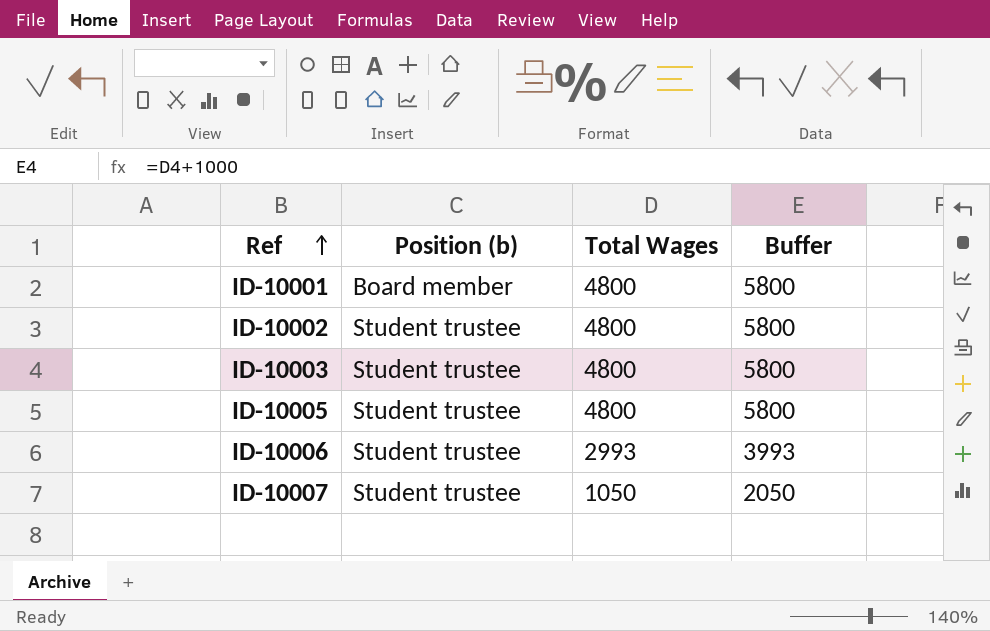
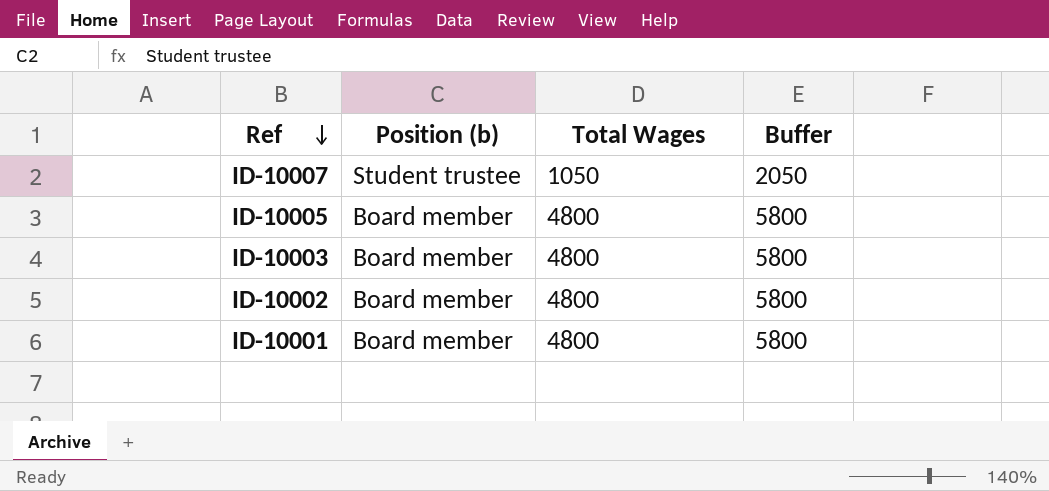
row order: Ref ascending -> Ref descending
row ID-10006: Student trustee | 2993 | 3993 -> none
ID-10005 | Position (b): Student trustee -> Board member
ID-10003 | Position (b): Student trustee -> Board member
ID-10002 | Position (b): Student trustee -> Board member

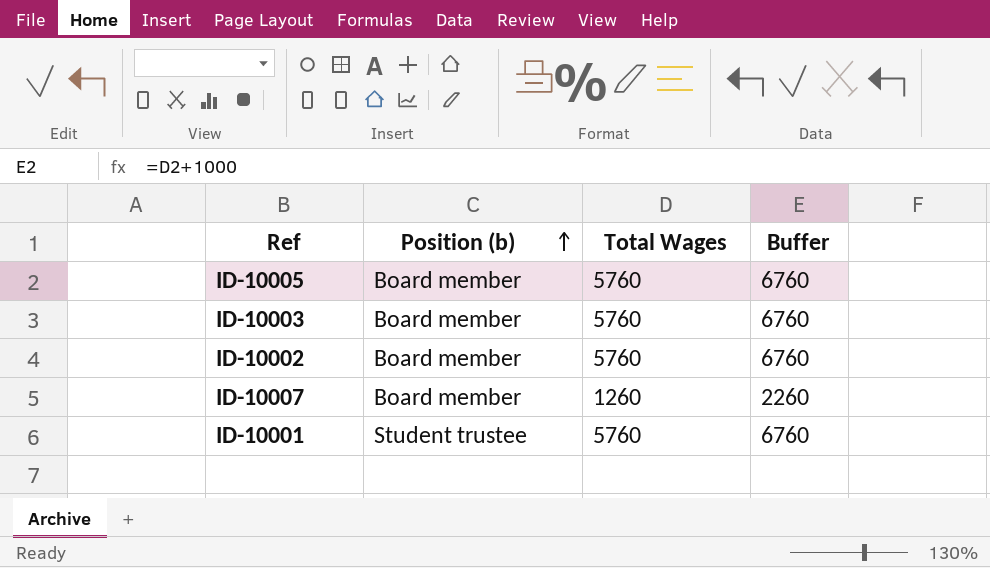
row order: Ref descending -> Position (b) ascending
ID-10005 | Total Wages: 4800 -> 5760
ID-10005 | Buffer: 5800 -> 6760
ID-10003 | Total Wages: 4800 -> 5760
ID-10003 | Buffer: 5800 -> 6760
ID-10002 | Total Wages: 4800 -> 5760
ID-10002 | Buffer: 5800 -> 6760
ID-10007 | Position (b): Student trustee -> Board member
ID-10007 | Total Wages: 1050 -> 1260
ID-10007 | Buffer: 2050 -> 2260
ID-10001 | Position (b): Board member -> Student trustee
ID-10001 | Total Wages: 4800 -> 5760
ID-10001 | Buffer: 5800 -> 6760

